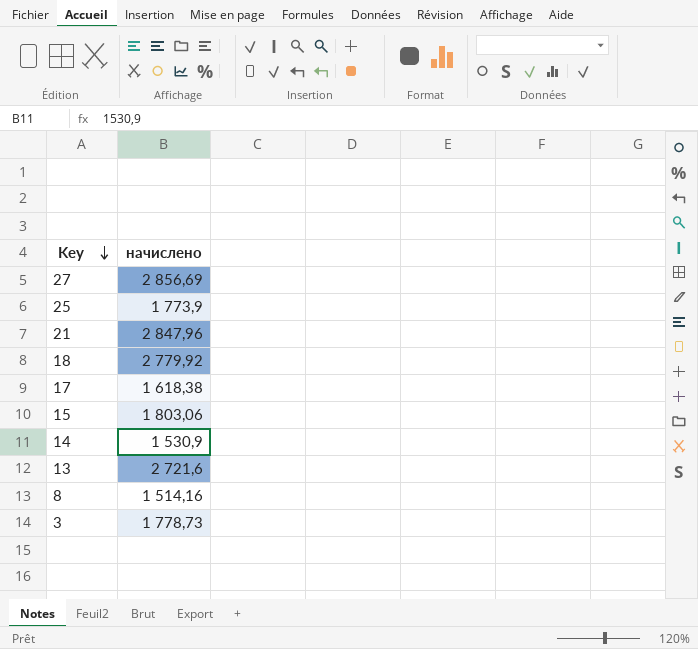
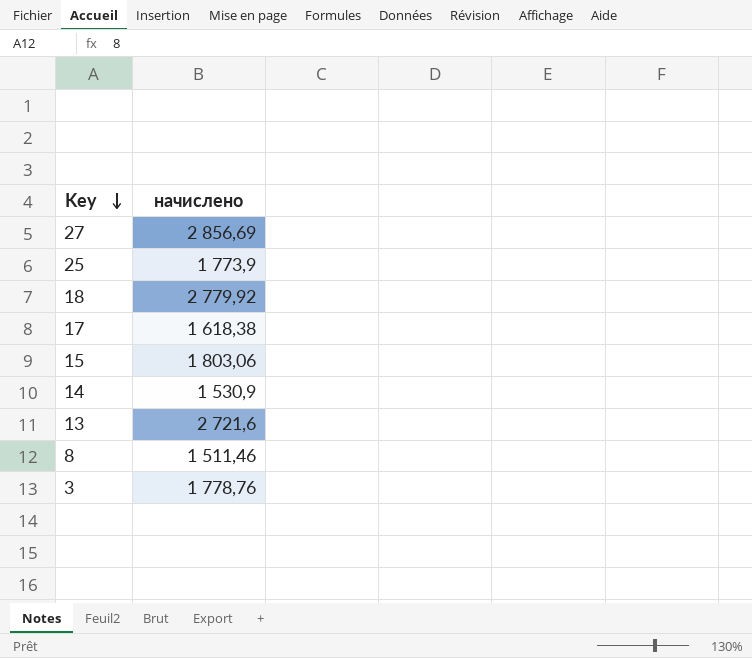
row 21: 2 847,96 -> none
8 | начислено: 1 514,16 -> 1 511,46
3 | начислено: 1 778,73 -> 1 778,76

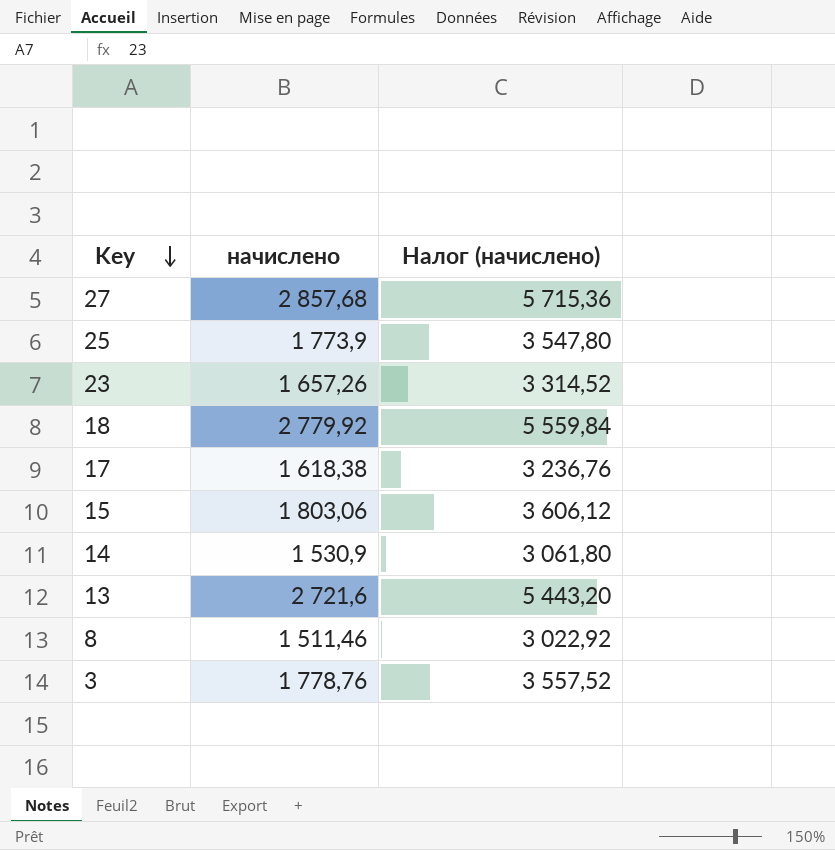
column Налог (начислено) | formula: none -> [начислено] * 2
27 | начислено: 2 856,69 -> 2 857,68
row 23: none -> 1 657,26 | 3 314,52

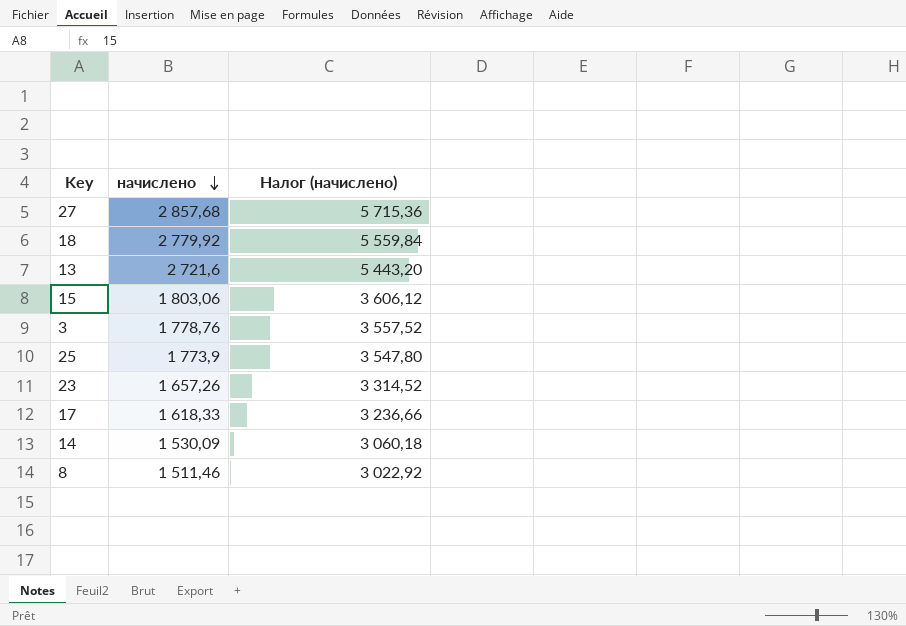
row order: Key descending -> начислено descending
17 | начислено: 1 618,38 -> 1 618,33
17 | Налог (начислено): 3 236,76 -> 3 236,66
14 | начислено: 1 530,9 -> 1 530,09
14 | Налог (начислено): 3 061,80 -> 3 060,18

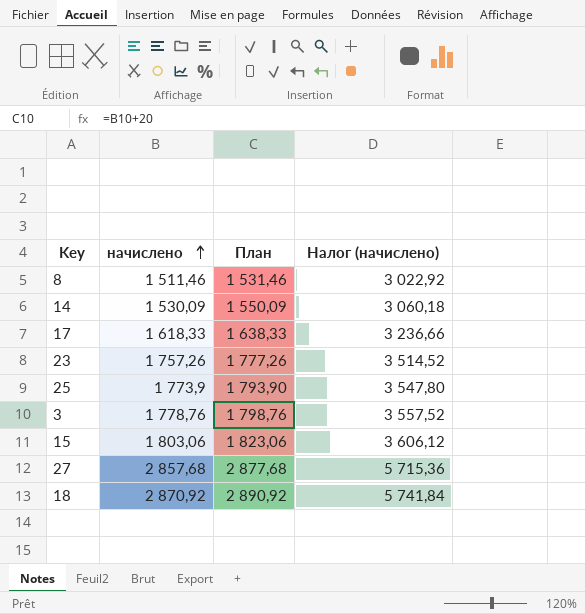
row order: начислено descending -> начислено ascending
column План | formula: none -> [начислено] + 20
row 13: 2 721,6 | 5 443,20 -> none
23 | начислено: 1 657,26 -> 1 757,26
23 | Налог (начислено): 3 314,52 -> 3 514,52
18 | начислено: 2 779,92 -> 2 870,92
18 | Налог (начислено): 5 559,84 -> 5 741,84

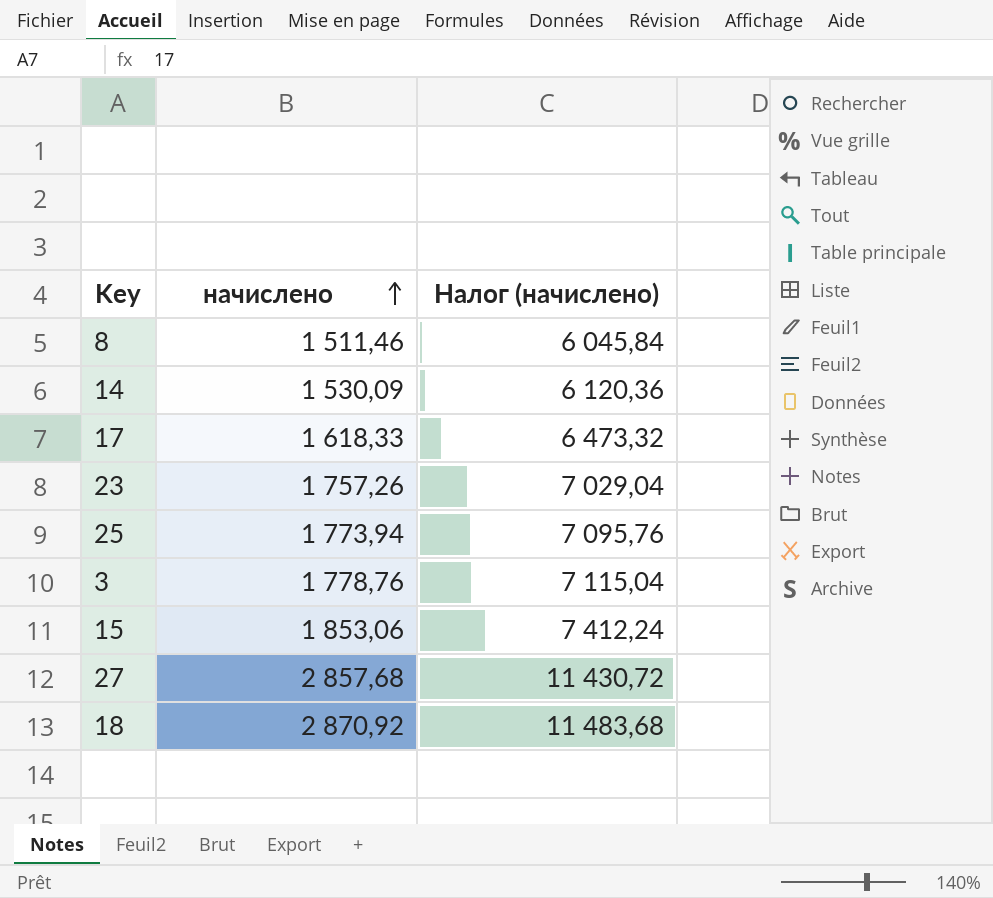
column План | formula: [начислено] + 20 -> none
column Налог (начислено) | formula: [начислено] * 2 -> [начислено] * 4
25 | начислено: 1 773,9 -> 1 773,94
15 | начислено: 1 803,06 -> 1 853,06

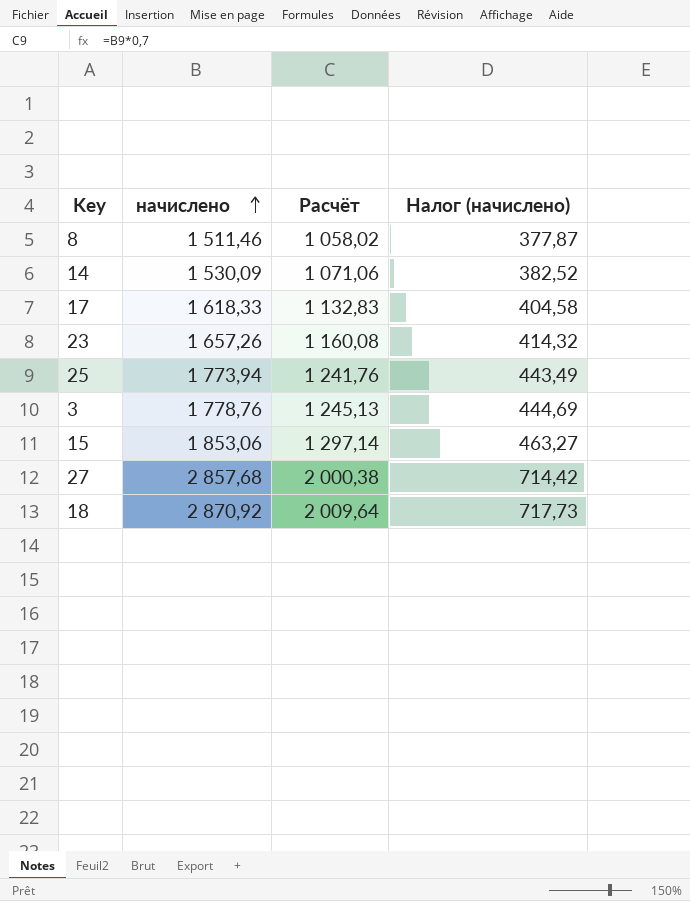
column Расчёт | formula: none -> [начислено] * 0,7
column Налог (начислено) | formula: [начислено] * 4 -> [начислено] * 0,25
23 | начислено: 1 757,26 -> 1 657,26

